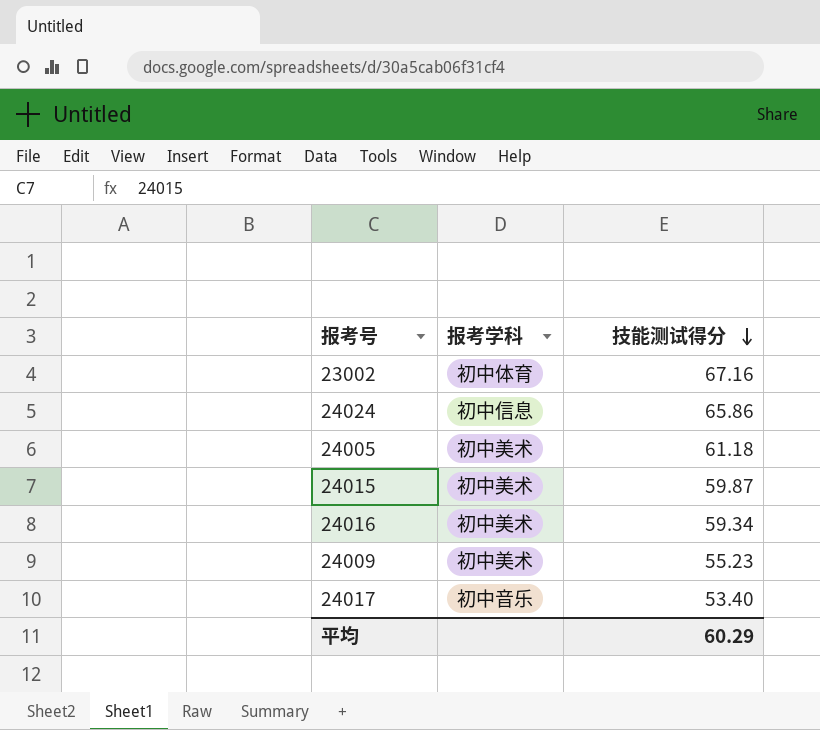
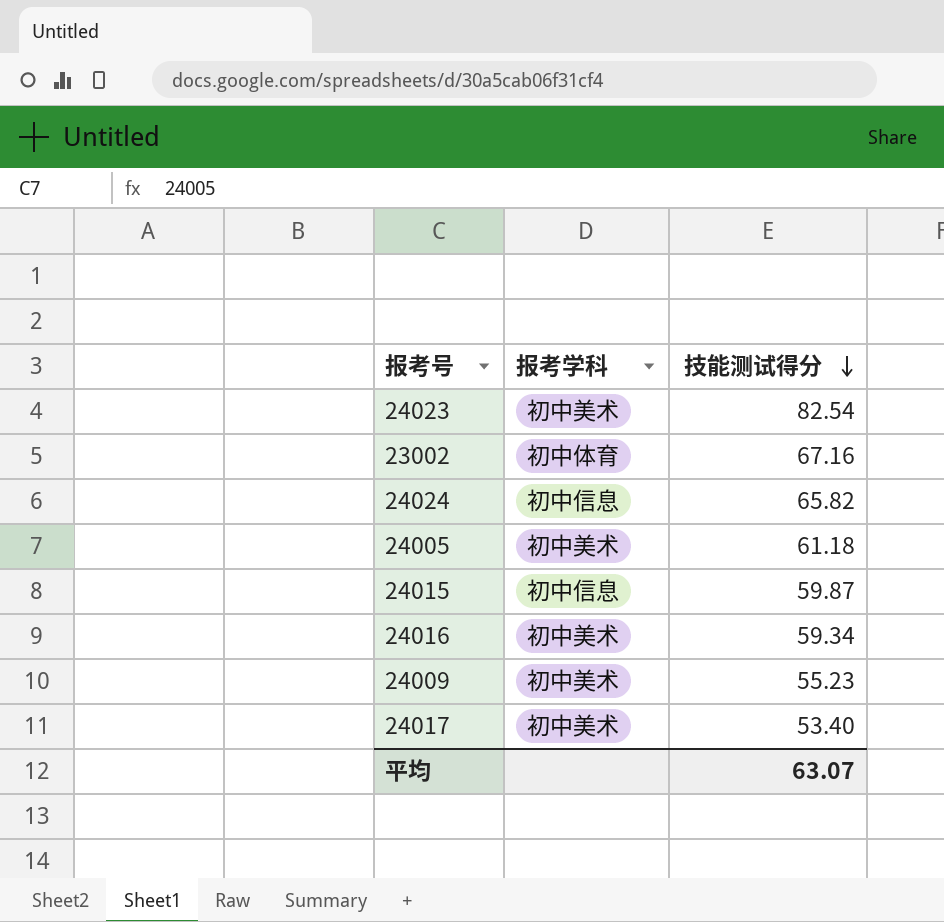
row 24023: none -> 初中美术 | 82.54
24024 | 技能测试得分: 65.86 -> 65.82
24015 | 报考学科: 初中美术 -> 初中信息
24017 | 报考学科: 初中音乐 -> 初中美术
平均 | 技能测试得分: 60.29 -> 63.07

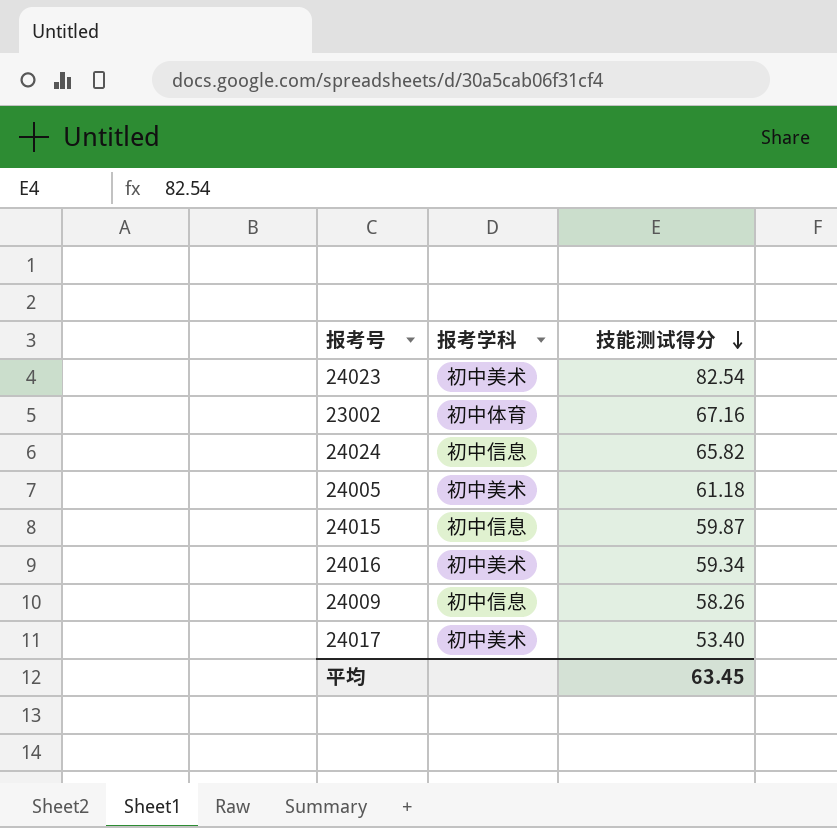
24009 | 报考学科: 初中美术 -> 初中信息
24009 | 技能测试得分: 55.23 -> 58.26
平均 | 技能测试得分: 63.07 -> 63.45

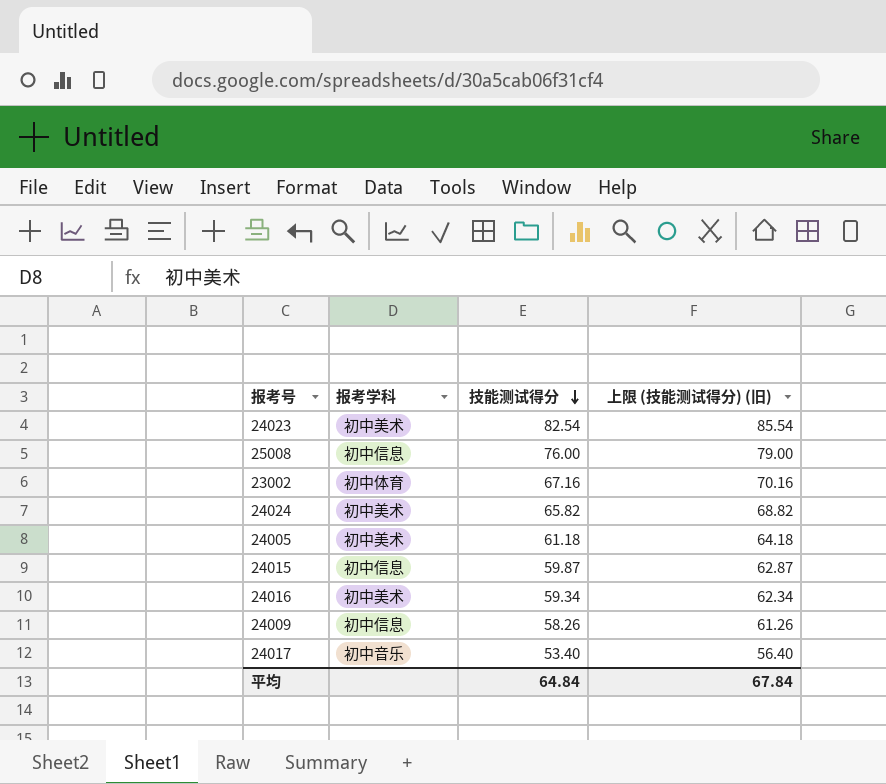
column 上限 (技能测试得分) (旧) | formula: none -> [技能测试得分] + 3
row 25008: none -> 初中信息 | 76.00 | 79.00
24024 | 报考学科: 初中信息 -> 初中美术
24017 | 报考学科: 初中美术 -> 初中音乐
平均 | 技能测试得分: 63.45 -> 64.84

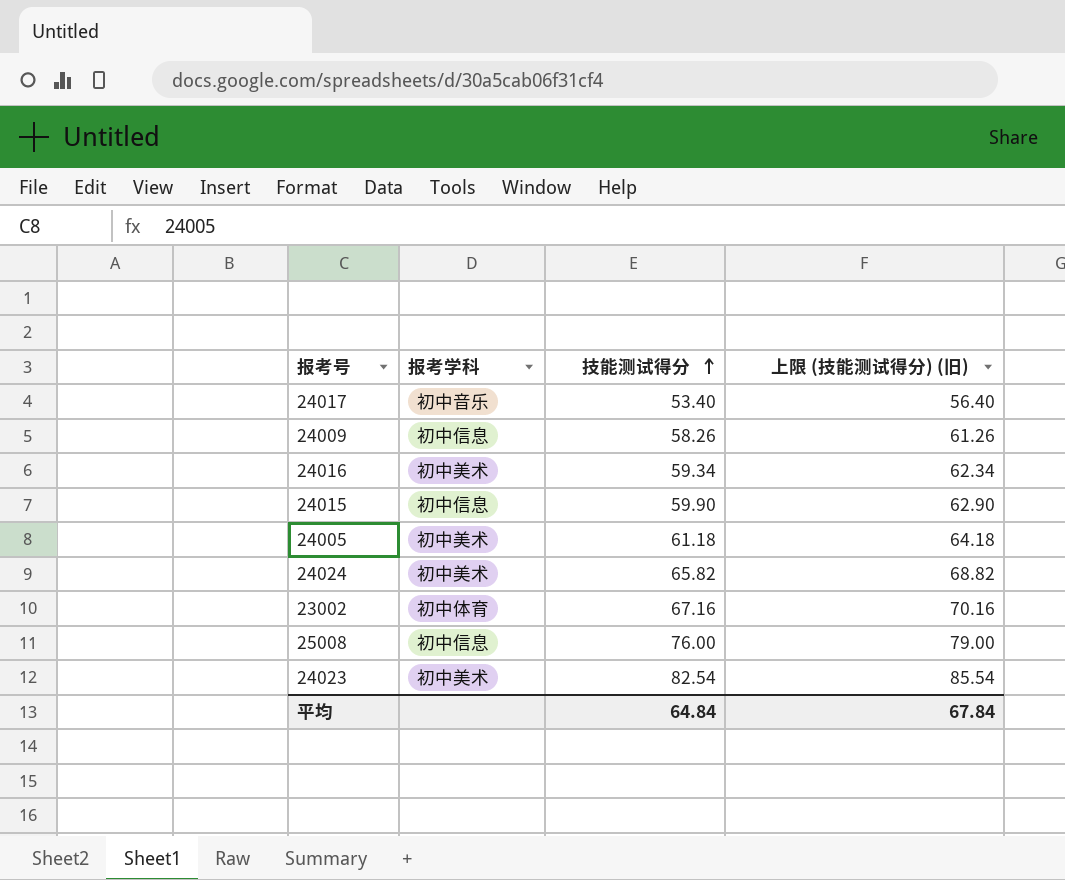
row order: 技能测试得分 descending -> 技能测试得分 ascending
24015 | 技能测试得分: 59.87 -> 59.90
24015 | 上限 (技能测试得分) (旧): 62.87 -> 62.90

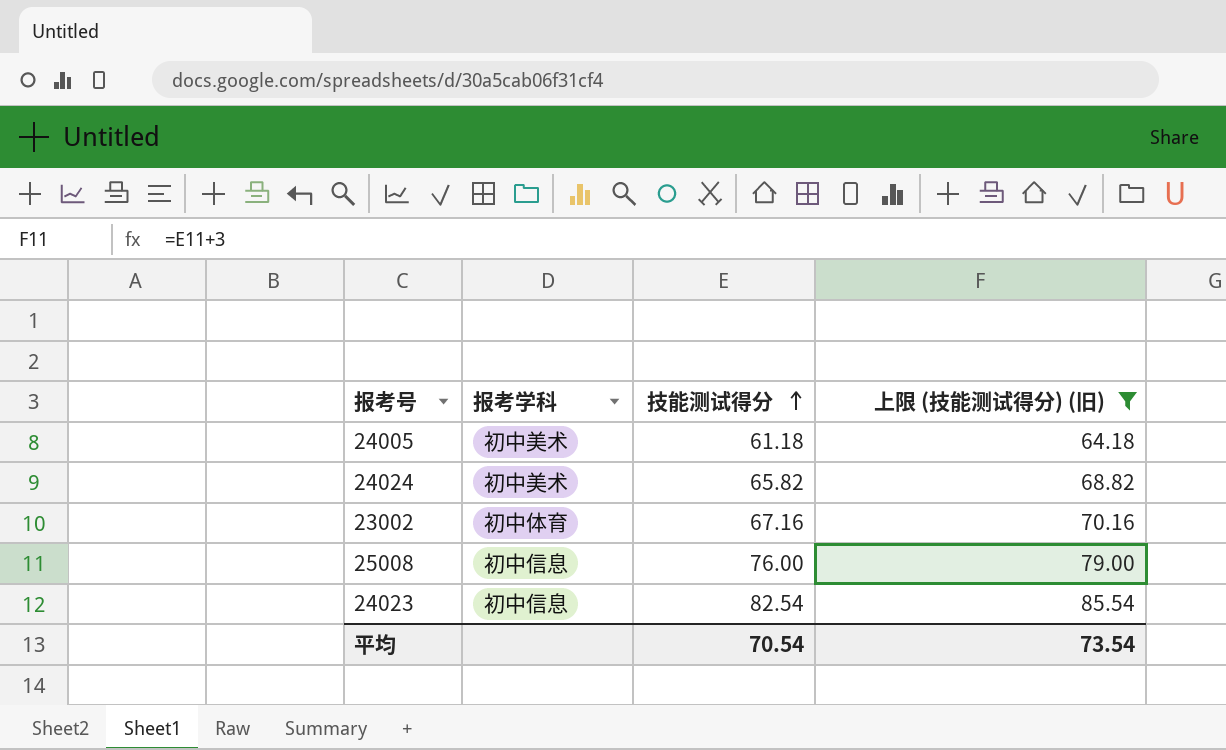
filter: none -> 上限 (技能测试得分) (旧) >= 64.18
24023 | 报考学科: 初中美术 -> 初中信息
平均 | 技能测试得分: 64.84 -> 70.54
平均 | 上限 (技能测试得分) (旧): 67.84 -> 73.54

